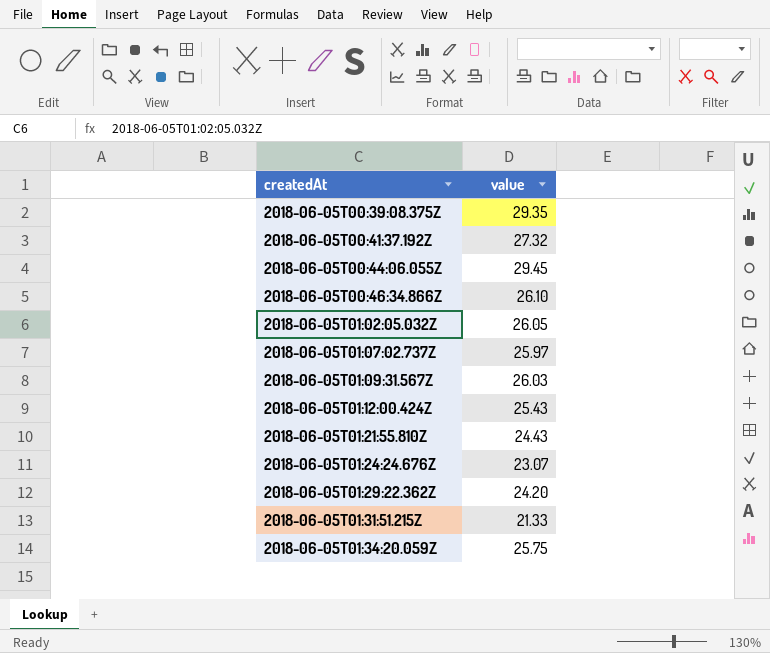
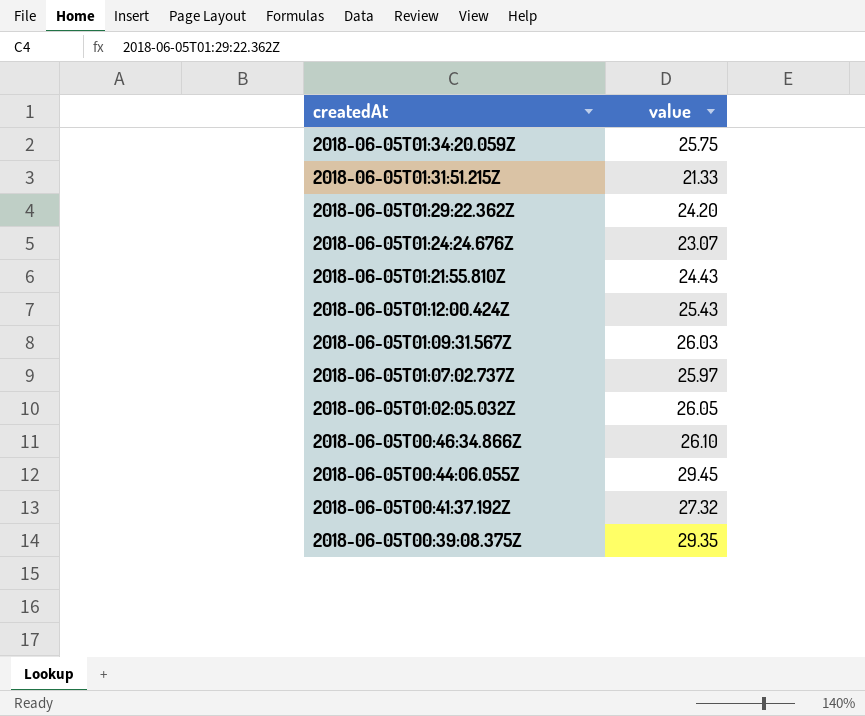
row order: createdAt ascending -> createdAt descending

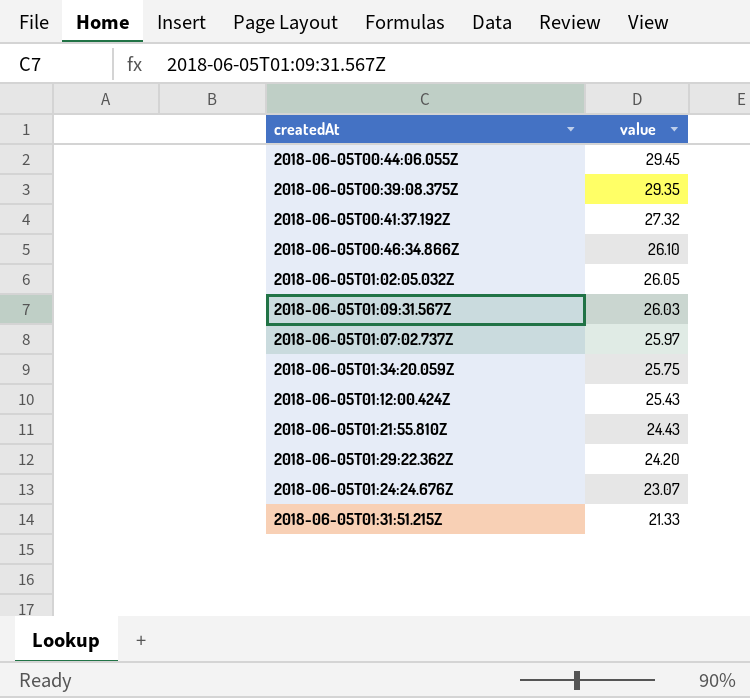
row order: createdAt descending -> value descending

